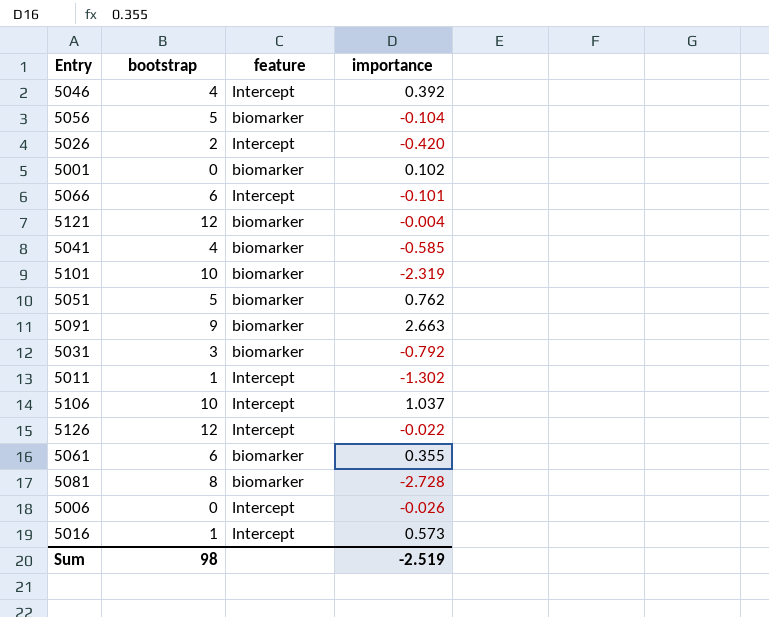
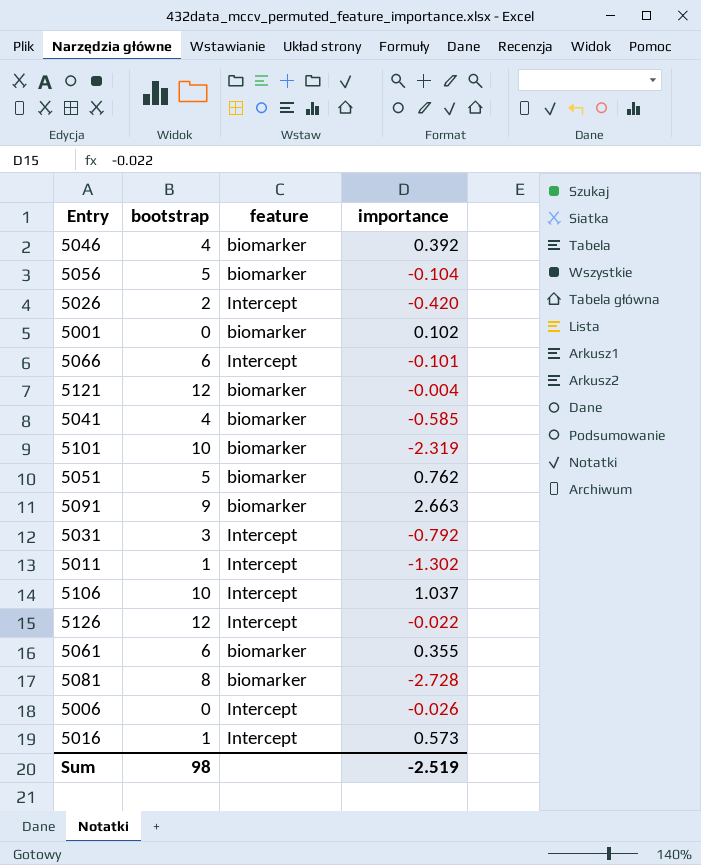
5046 | feature: Intercept -> biomarker
5031 | feature: biomarker -> Intercept

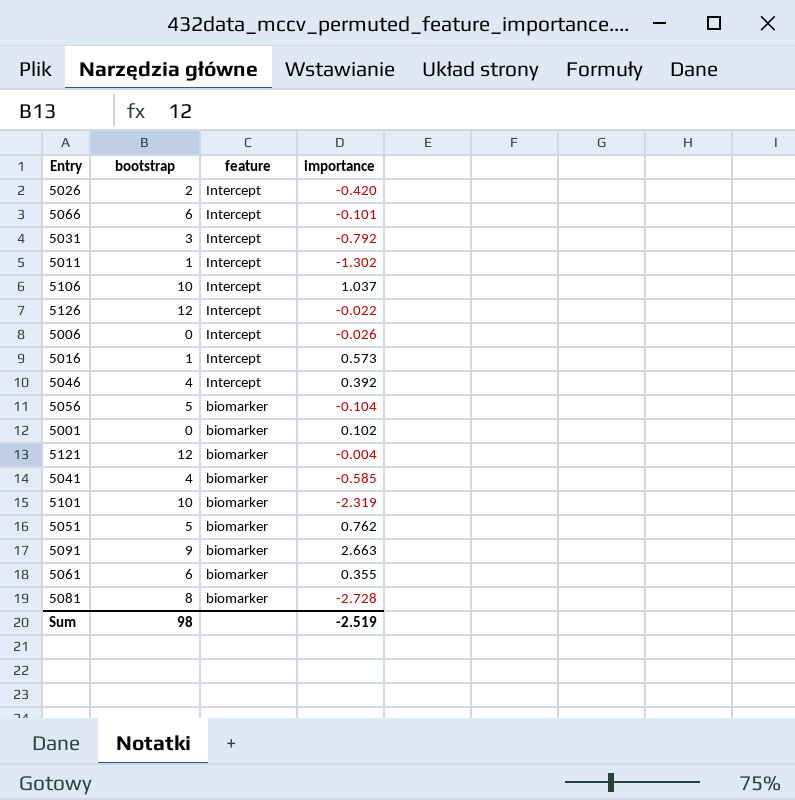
row order: none -> feature descending
5046 | feature: biomarker -> Intercept

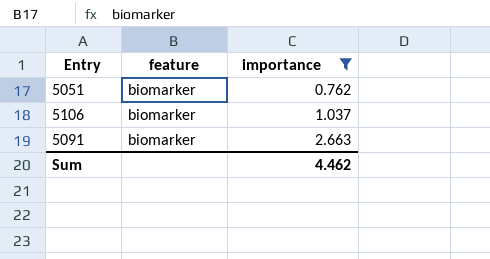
filter: none -> importance >= 0.762
row order: feature descending -> importance ascending
column bootstrap | position: 2 -> none
5106 | feature: Intercept -> biomarker
Sum | importance: -2.519 -> 4.462

